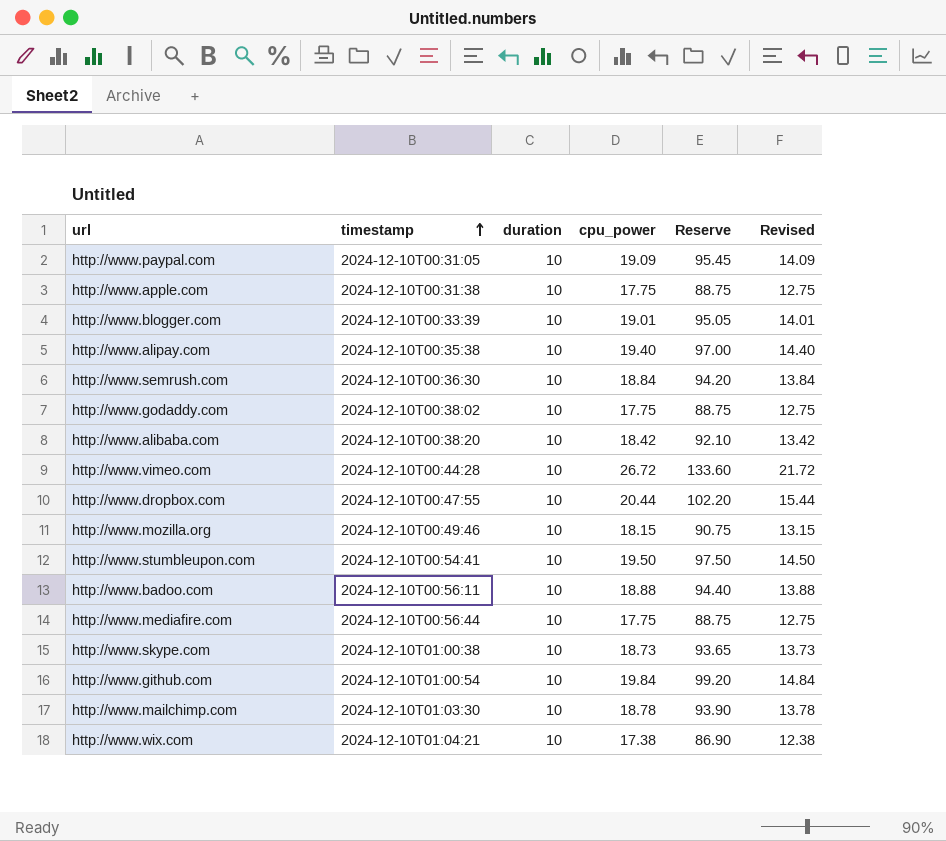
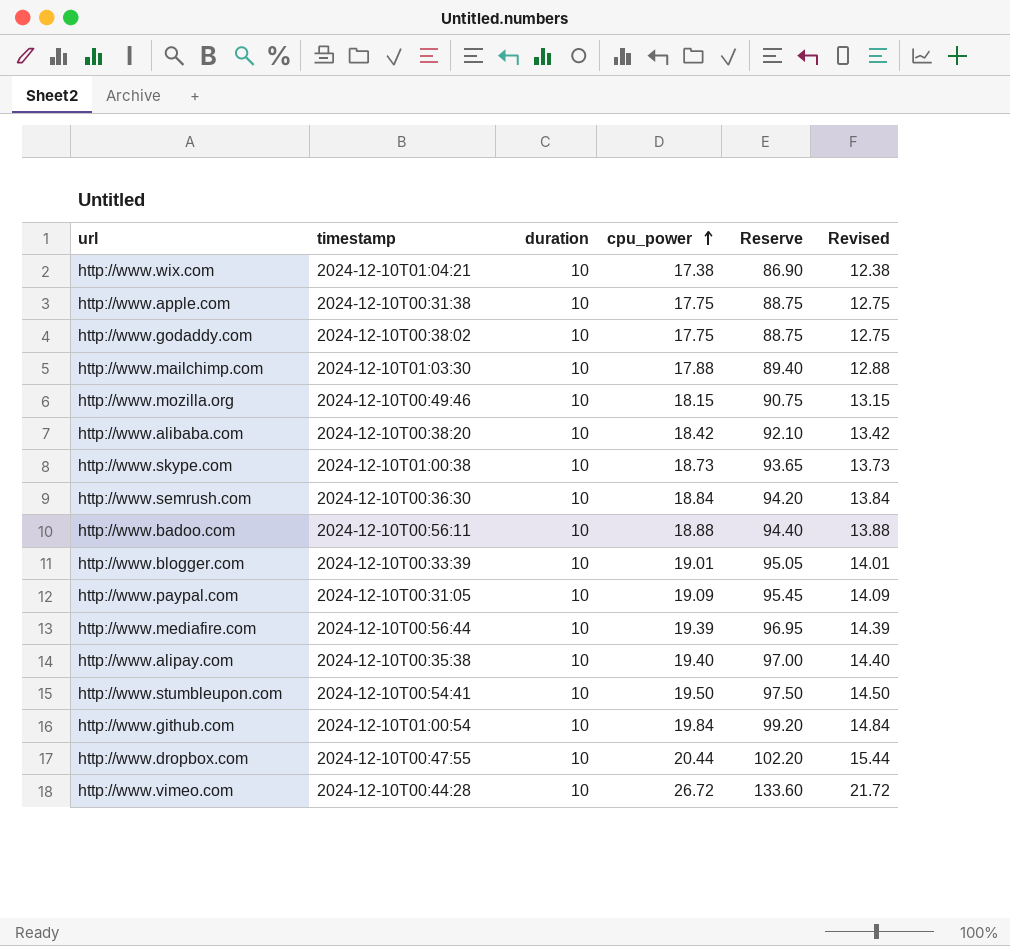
row order: timestamp ascending -> cpu_power ascending
http://www.mailchimp.com | cpu_power: 18.78 -> 17.88
http://www.mailchimp.com | Reserve: 93.90 -> 89.40
http://www.mailchimp.com | Revised: 13.78 -> 12.88
http://www.mediafire.com | cpu_power: 17.75 -> 19.39
http://www.mediafire.com | Reserve: 88.75 -> 96.95
http://www.mediafire.com | Revised: 12.75 -> 14.39

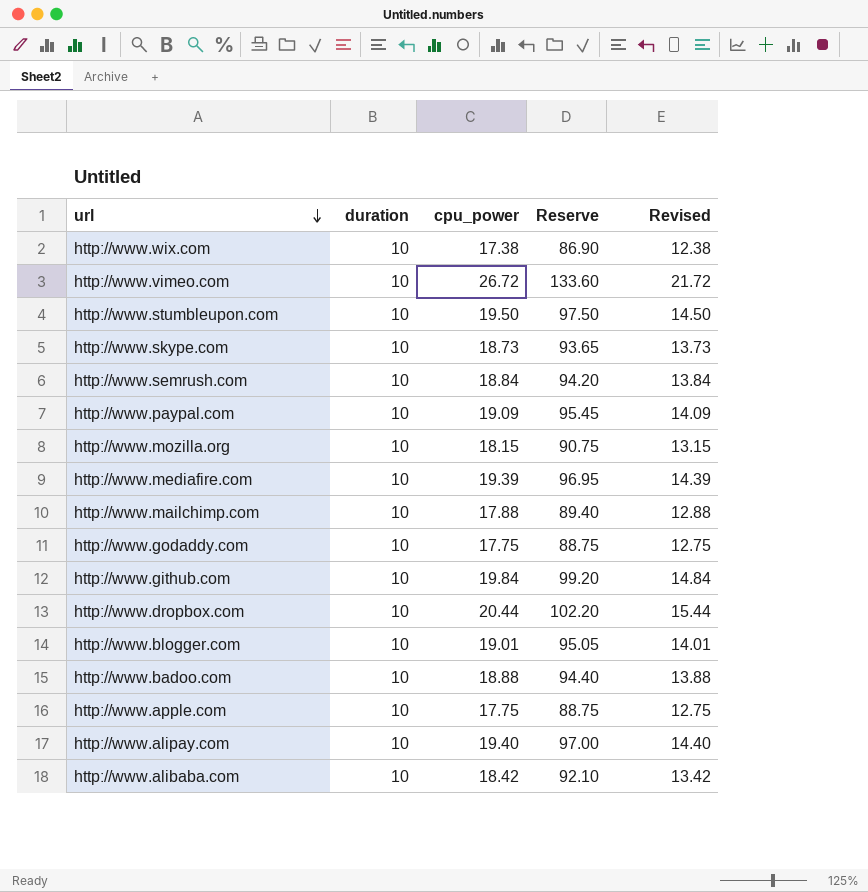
row order: cpu_power ascending -> url descending
column timestamp | position: 2 -> none

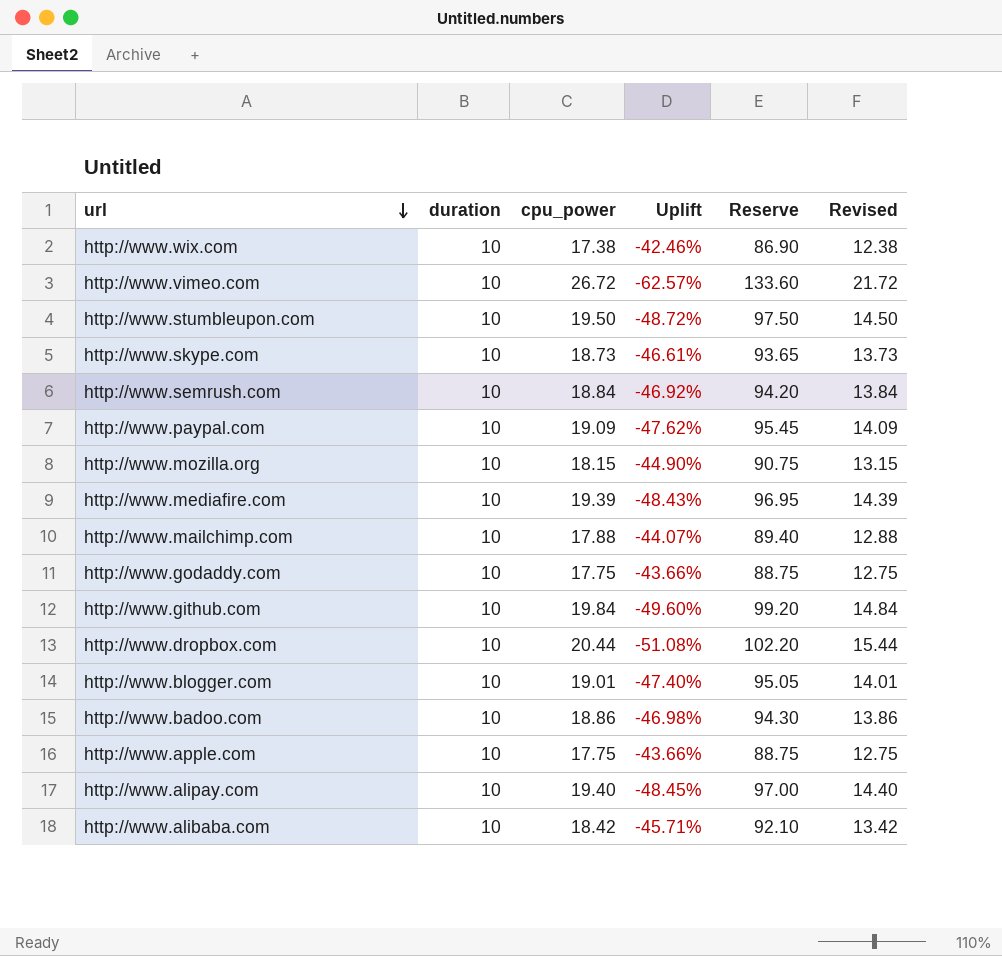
column Uplift | formula: none -> ([duration] - [cpu_power]) / [cpu_power]
http://www.badoo.com | cpu_power: 18.88 -> 18.86
http://www.badoo.com | Reserve: 94.40 -> 94.30
http://www.badoo.com | Revised: 13.88 -> 13.86

